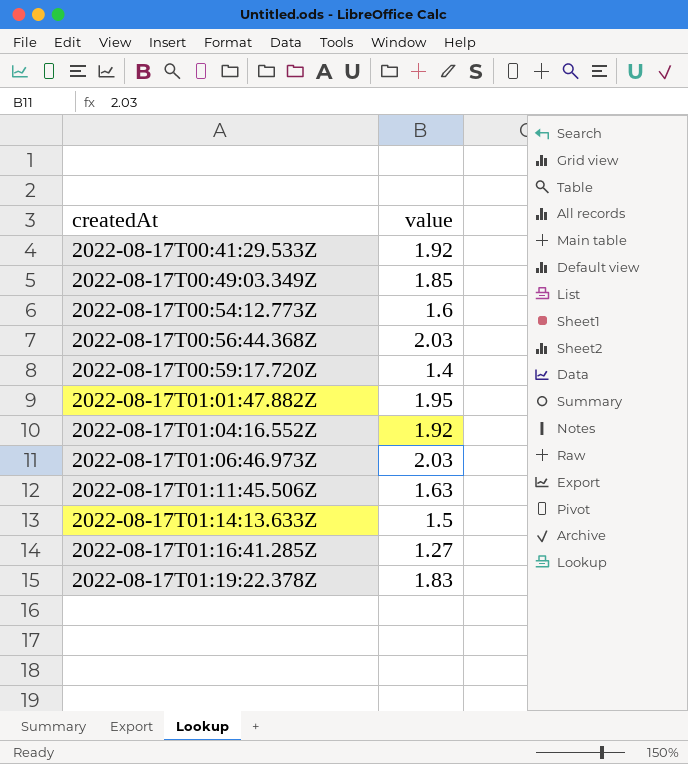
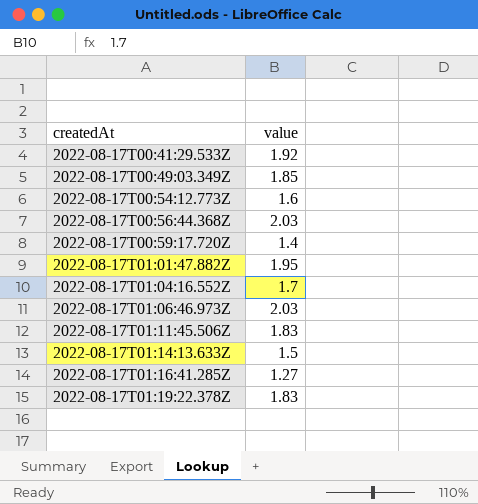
2022-08-17T01:04:16.552Z | value: 1.92 -> 1.7
2022-08-17T01:11:45.506Z | value: 1.63 -> 1.83

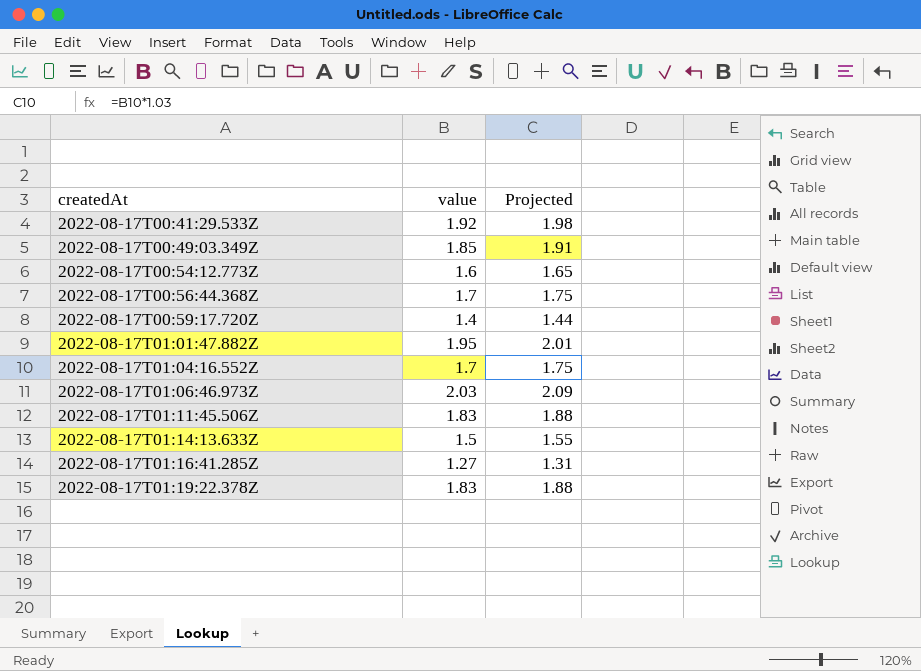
column Projected | formula: none -> [value] * 1.03
2022-08-17T00:56:44.368Z | value: 2.03 -> 1.7

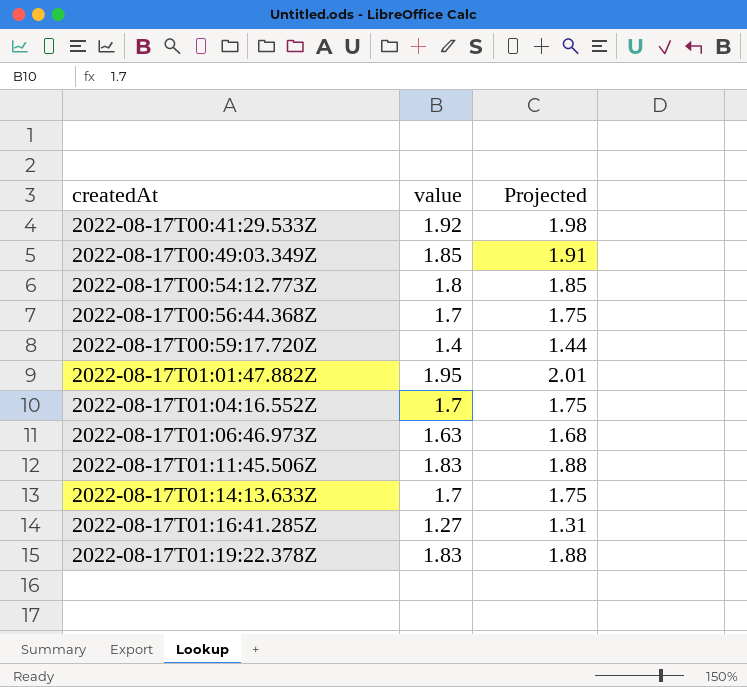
2022-08-17T00:54:12.773Z | value: 1.6 -> 1.8
2022-08-17T00:54:12.773Z | Projected: 1.65 -> 1.85
2022-08-17T01:06:46.973Z | value: 2.03 -> 1.63
2022-08-17T01:06:46.973Z | Projected: 2.09 -> 1.68
2022-08-17T01:14:13.633Z | value: 1.5 -> 1.7
2022-08-17T01:14:13.633Z | Projected: 1.55 -> 1.75

